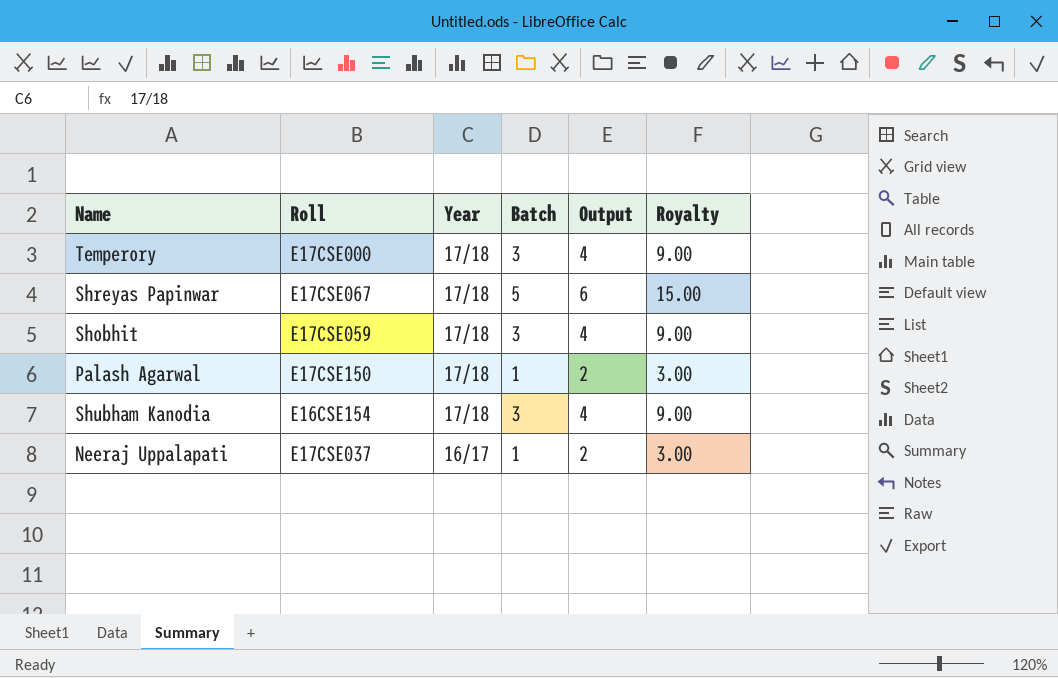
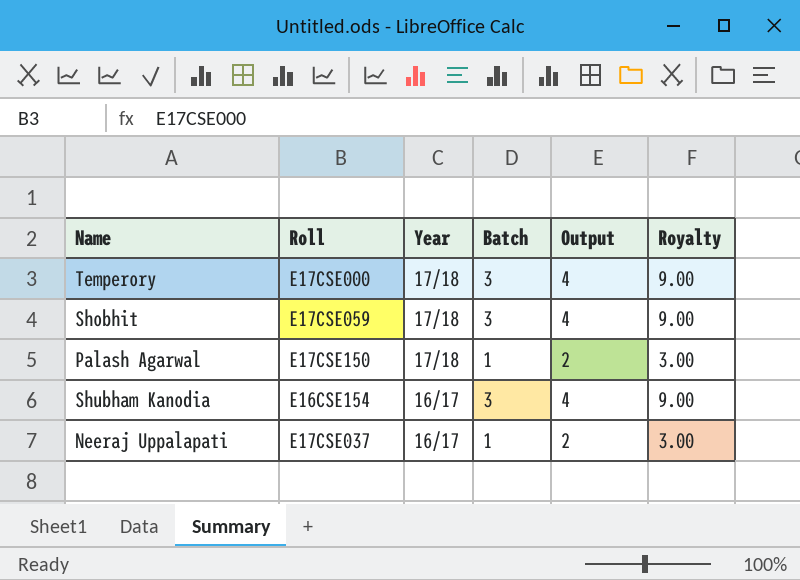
row Shreyas Papinwar: E17CSE067 | 17/18 | 5 | 6 | 15.00 -> none
Shubham Kanodia | Year: 17/18 -> 16/17

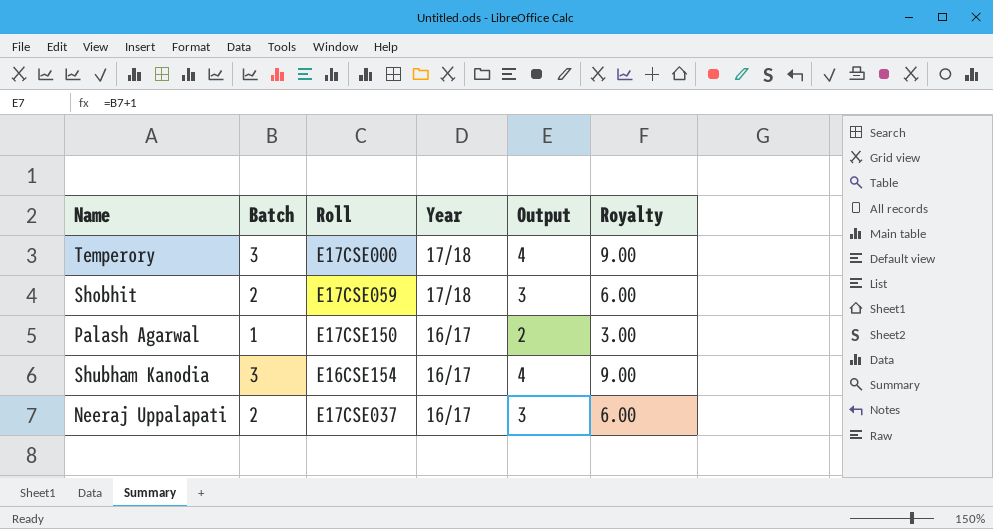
column Batch | position: 4 -> 2
Shobhit | Batch: 3 -> 2
Shobhit | Output: 4 -> 3
Shobhit | Royalty: 9.00 -> 6.00
Palash Agarwal | Year: 17/18 -> 16/17
Neeraj Uppalapati | Batch: 1 -> 2
Neeraj Uppalapati | Output: 2 -> 3
Neeraj Uppalapati | Royalty: 3.00 -> 6.00

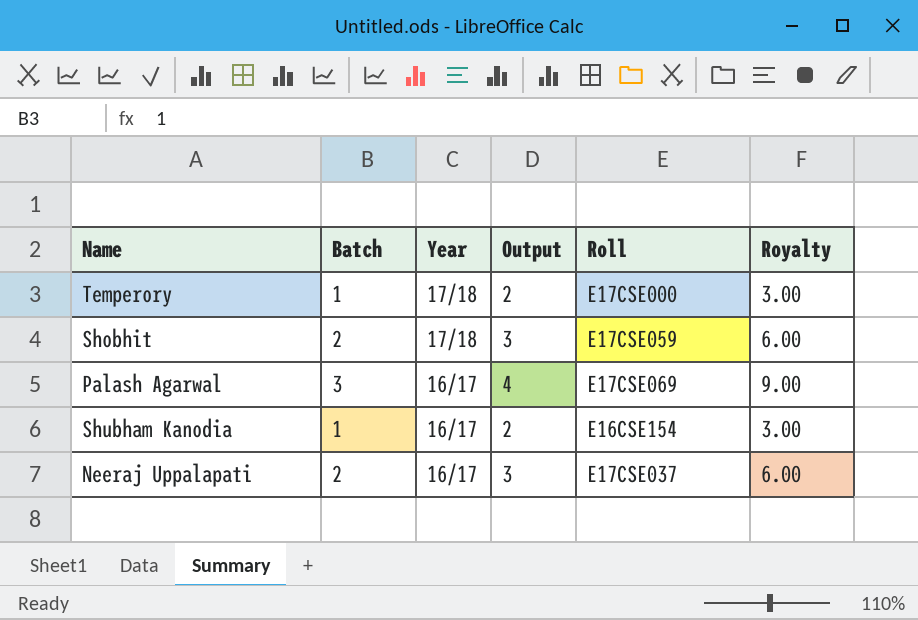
column Roll | position: 3 -> 5
Temperory | Batch: 3 -> 1
Temperory | Output: 4 -> 2
Temperory | Royalty: 9.00 -> 3.00
Palash Agarwal | Batch: 1 -> 3
Palash Agarwal | Output: 2 -> 4
Palash Agarwal | Roll: E17CSE150 -> E17CSE069
Palash Agarwal | Royalty: 3.00 -> 9.00
Shubham Kanodia | Batch: 3 -> 1
Shubham Kanodia | Output: 4 -> 2
Shubham Kanodia | Royalty: 9.00 -> 3.00

